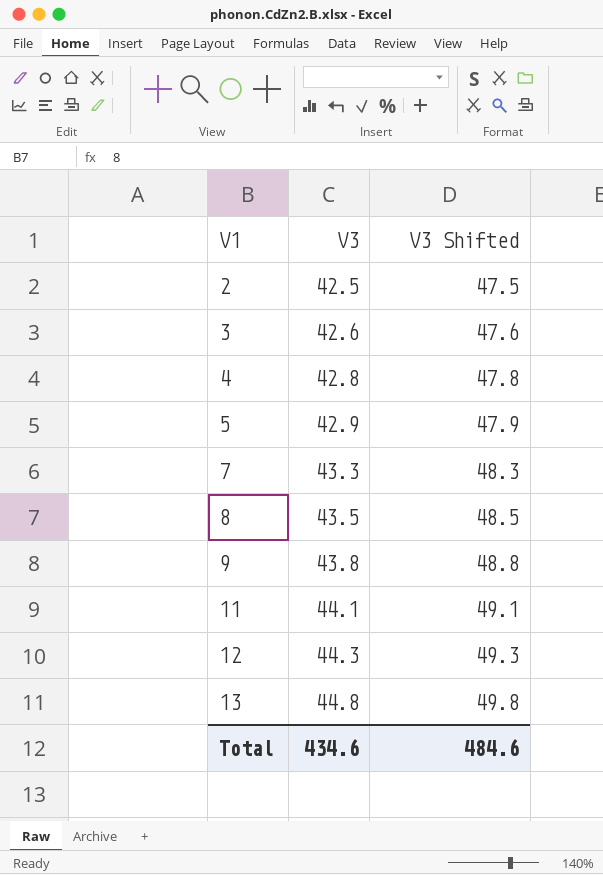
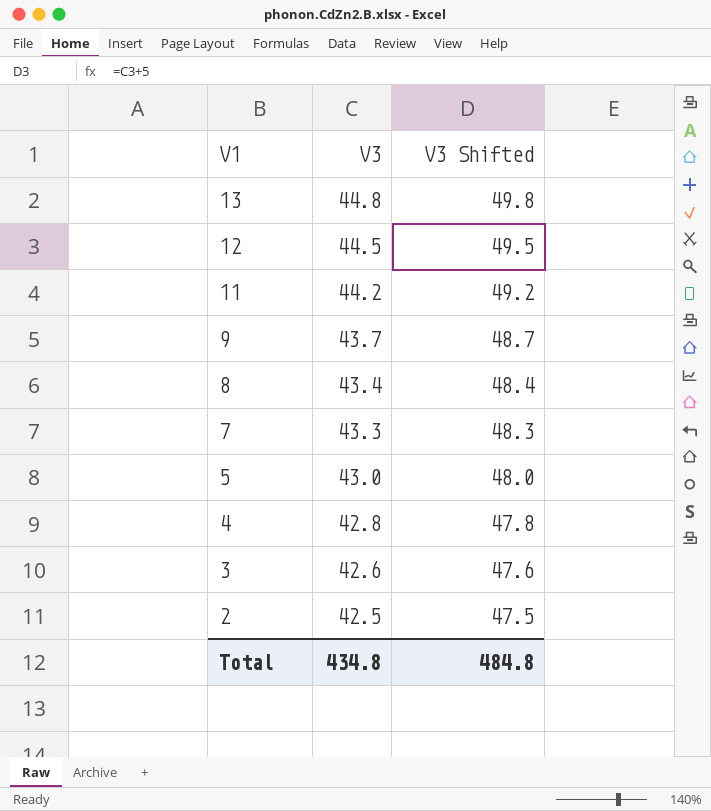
row order: V1 ascending -> V1 descending
12 | V3: 44.3 -> 44.5
12 | V3 Shifted: 49.3 -> 49.5
11 | V3: 44.1 -> 44.2
11 | V3 Shifted: 49.1 -> 49.2
9 | V3: 43.8 -> 43.7
9 | V3 Shifted: 48.8 -> 48.7
8 | V3: 43.5 -> 43.4
8 | V3 Shifted: 48.5 -> 48.4
5 | V3: 42.9 -> 43.0
5 | V3 Shifted: 47.9 -> 48.0
Total | V3: 434.6 -> 434.8
Total | V3 Shifted: 484.6 -> 484.8

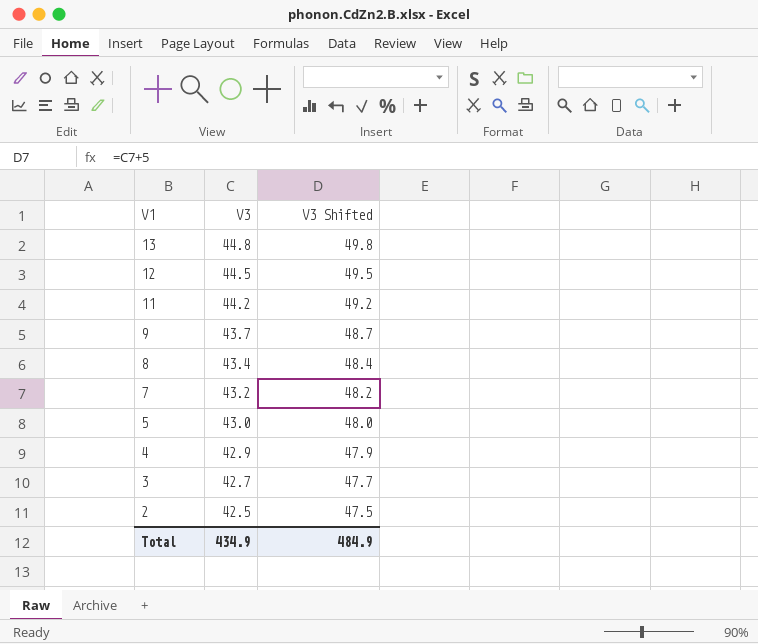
7 | V3: 43.3 -> 43.2
7 | V3 Shifted: 48.3 -> 48.2
4 | V3: 42.8 -> 42.9
4 | V3 Shifted: 47.8 -> 47.9
3 | V3: 42.6 -> 42.7
3 | V3 Shifted: 47.6 -> 47.7
Total | V3: 434.8 -> 434.9
Total | V3 Shifted: 484.8 -> 484.9

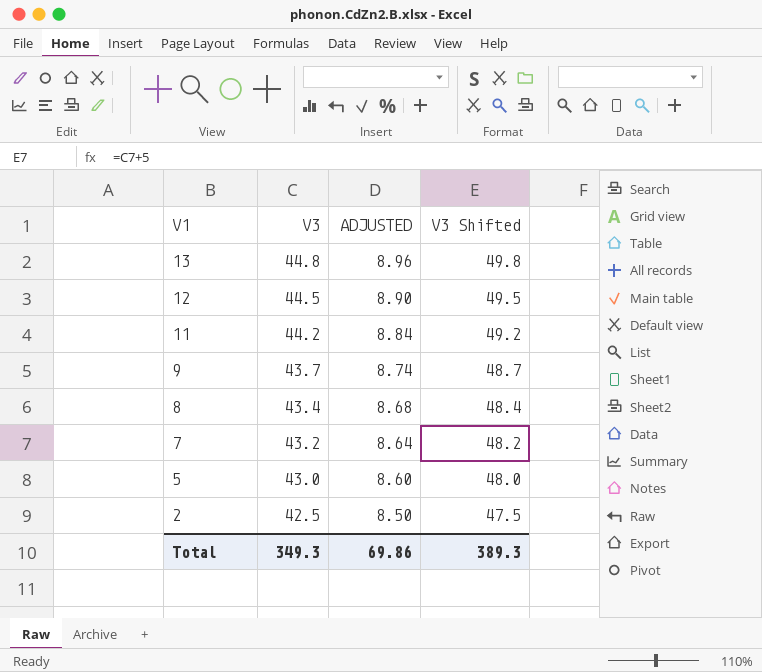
column ADJUSTED | formula: none -> [V3] * 0.2
row 4: 42.9 | 47.9 -> none
row 3: 42.7 | 47.7 -> none
Total | V3: 434.9 -> 349.3
Total | V3 Shifted: 484.9 -> 389.3

